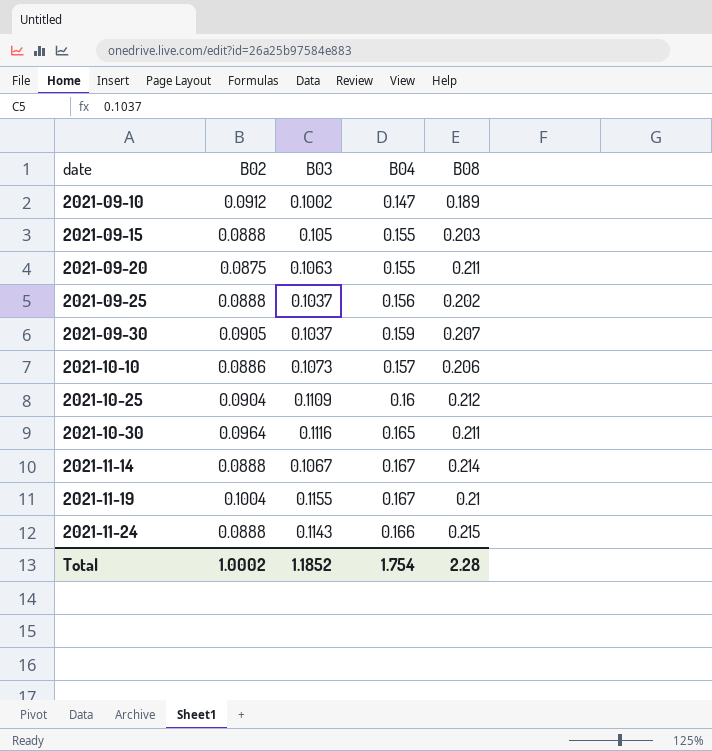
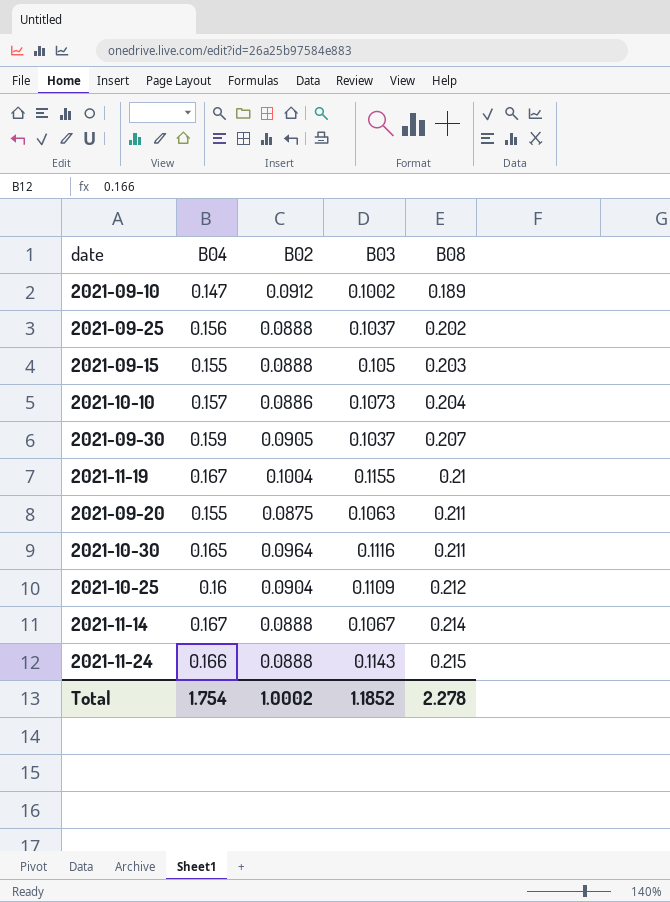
row order: date ascending -> B08 ascending
column B04 | position: 4 -> 2
2021-10-10 | B08: 0.206 -> 0.204
Total | B08: 2.28 -> 2.278

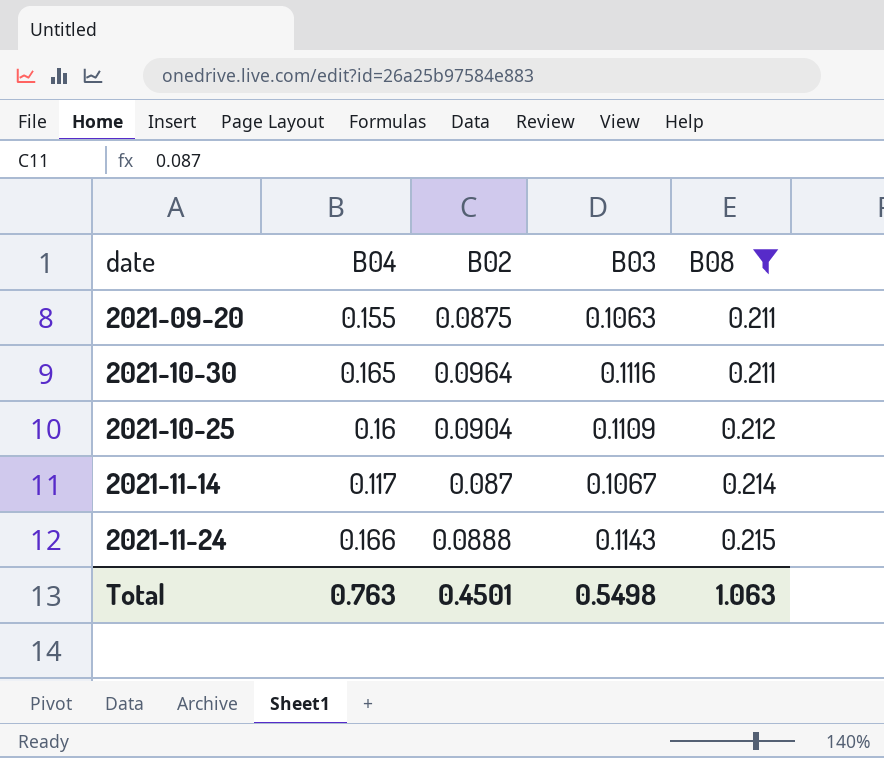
filter: none -> B08 >= 0.211
2021-11-14 | B04: 0.167 -> 0.117
2021-11-14 | B02: 0.0888 -> 0.087
Total | B04: 1.754 -> 0.763
Total | B02: 1.0002 -> 0.4501
Total | B03: 1.1852 -> 0.5498
Total | B08: 2.278 -> 1.063

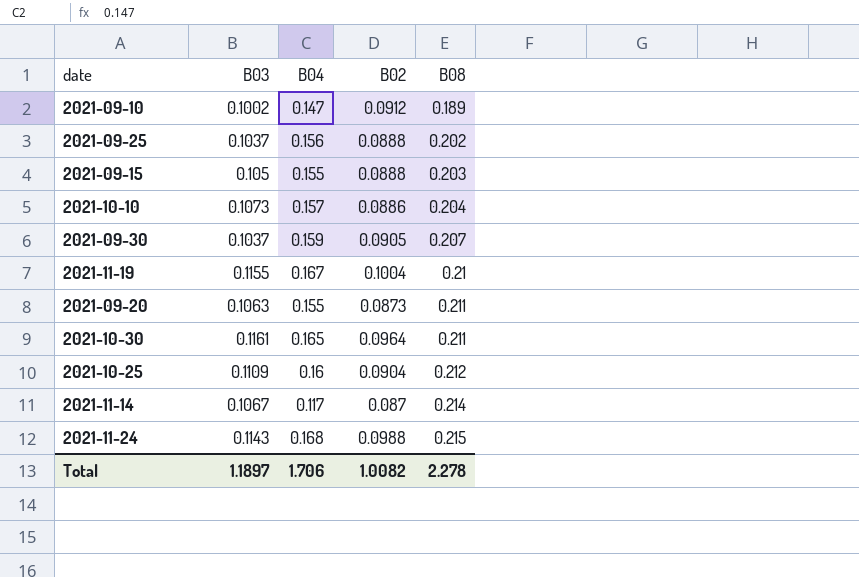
filter: B08 >= 0.211 -> none
column B03 | position: 4 -> 2
2021-09-20 | B02: 0.0875 -> 0.0873
2021-10-30 | B03: 0.1116 -> 0.1161
2021-11-24 | B04: 0.166 -> 0.168
2021-11-24 | B02: 0.0888 -> 0.0988
Total | B03: 0.5498 -> 1.1897
Total | B04: 0.763 -> 1.706
Total | B02: 0.4501 -> 1.0082
Total | B08: 1.063 -> 2.278

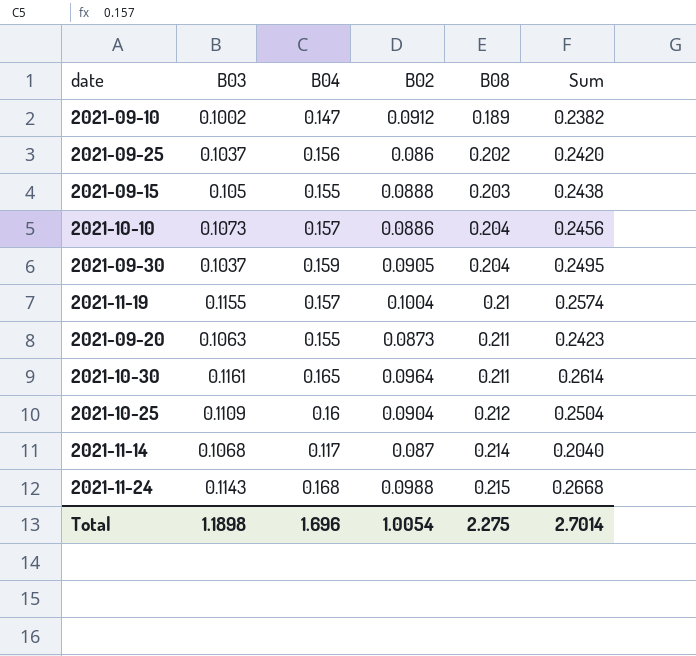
column Sum | formula: none -> [B04] + [B02]
2021-09-25 | B02: 0.0888 -> 0.086
2021-09-30 | B08: 0.207 -> 0.204
2021-11-19 | B04: 0.167 -> 0.157
2021-11-14 | B03: 0.1067 -> 0.1068
Total | B03: 1.1897 -> 1.1898
Total | B04: 1.706 -> 1.696
Total | B02: 1.0082 -> 1.0054
Total | B08: 2.278 -> 2.275

